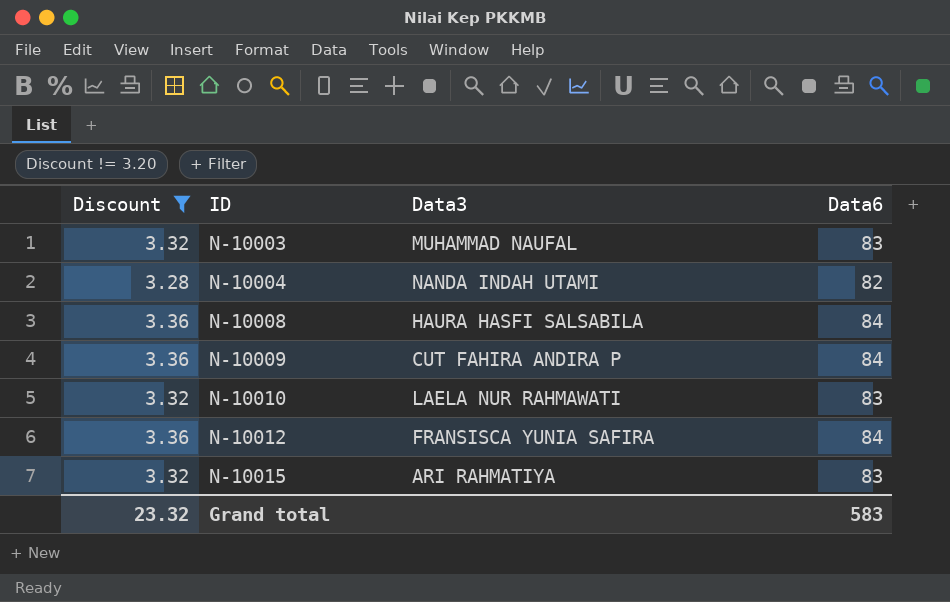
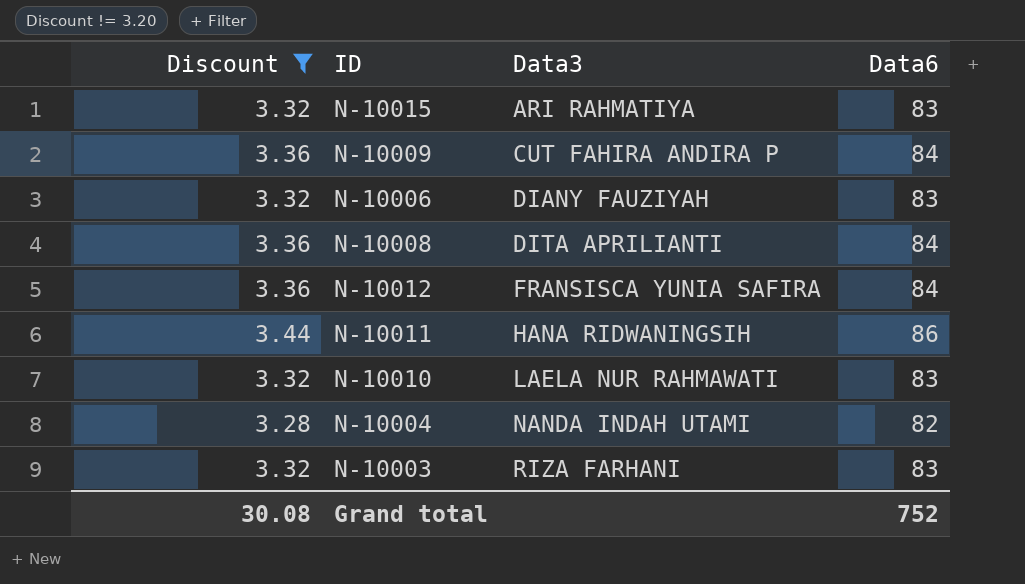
row order: ID ascending -> Data3 ascending
row N-10006: none -> 3.32 | DIANY FAUZIYAH | 83
N-10008 | Data3: HAURA HASFI SALSABILA -> DITA APRILIANTI
row N-10011: none -> 3.44 | HANA RIDWANINGSIH | 86
N-10003 | Data3: MUHAMMAD NAUFAL -> RIZA FARHANI
Grand total | Discount: 23.32 -> 30.08
Grand total | Data6: 583 -> 752

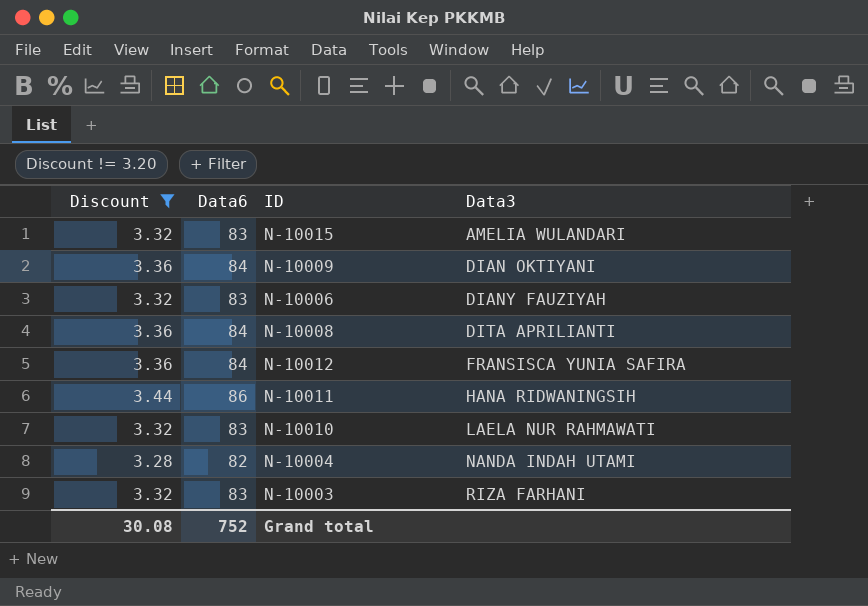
column Data6 | position: 4 -> 2
N-10015 | Data3: ARI RAHMATIYA -> AMELIA WULANDARI
N-10009 | Data3: CUT FAHIRA ANDIRA P -> DIAN OKTIYANI

